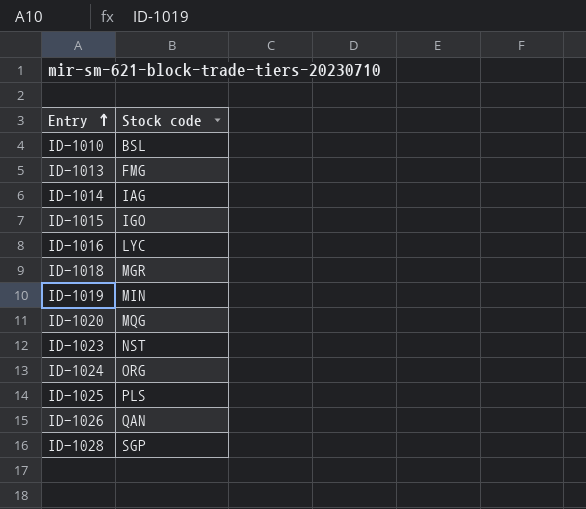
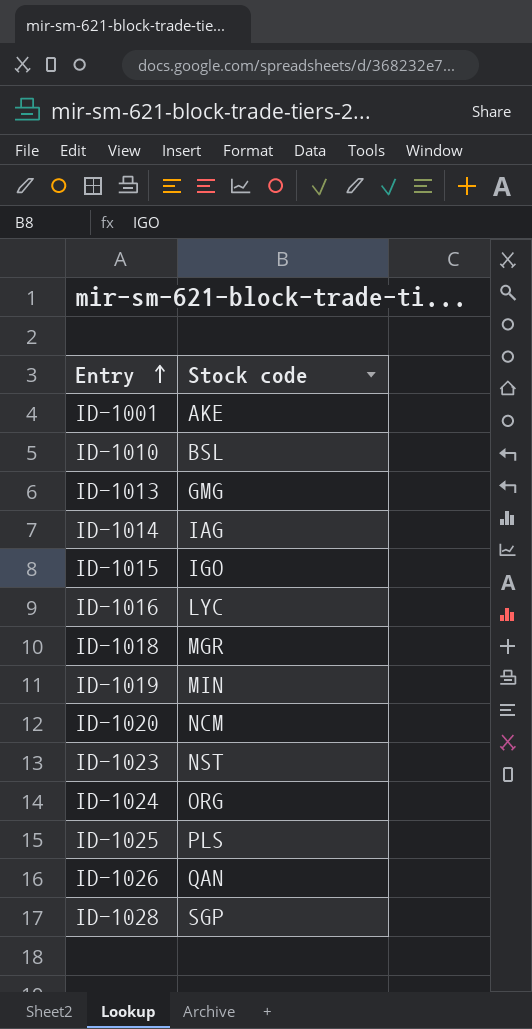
row ID-1001: none -> AKE
ID-1013 | Stock code: FMG -> GMG
ID-1020 | Stock code: MQG -> NCM

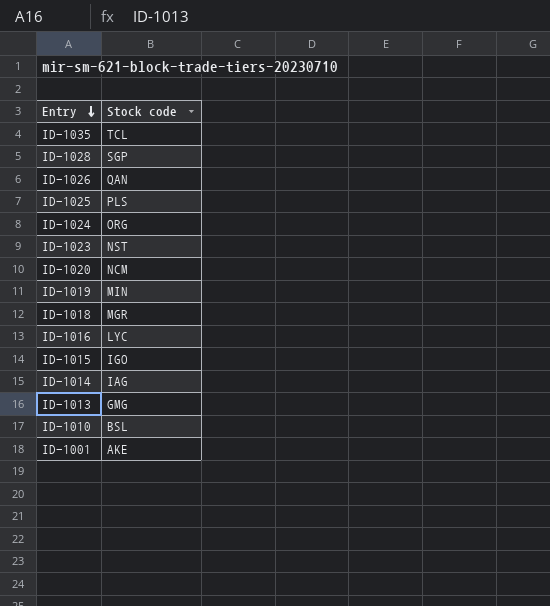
row order: Entry ascending -> Entry descending
row ID-1035: none -> TCL

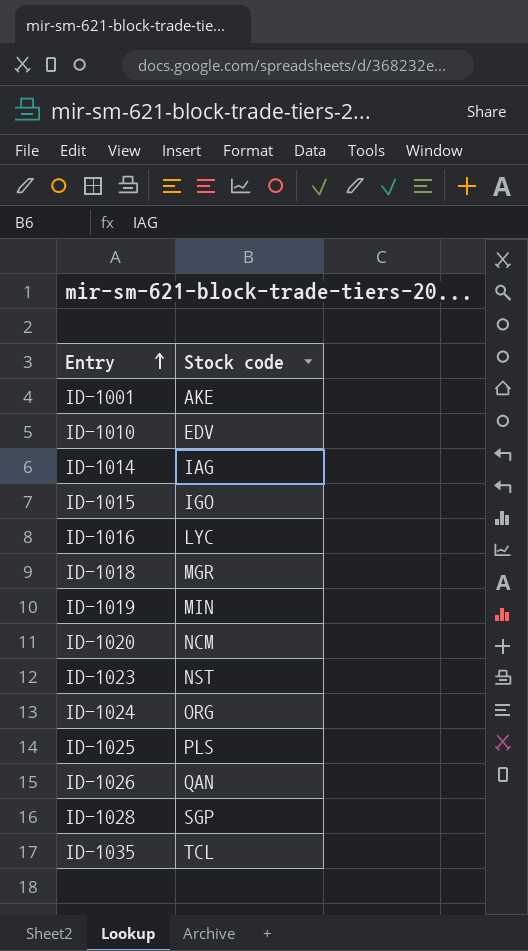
row order: Entry descending -> Entry ascending
row ID-1013: GMG -> none
ID-1010 | Stock code: BSL -> EDV

